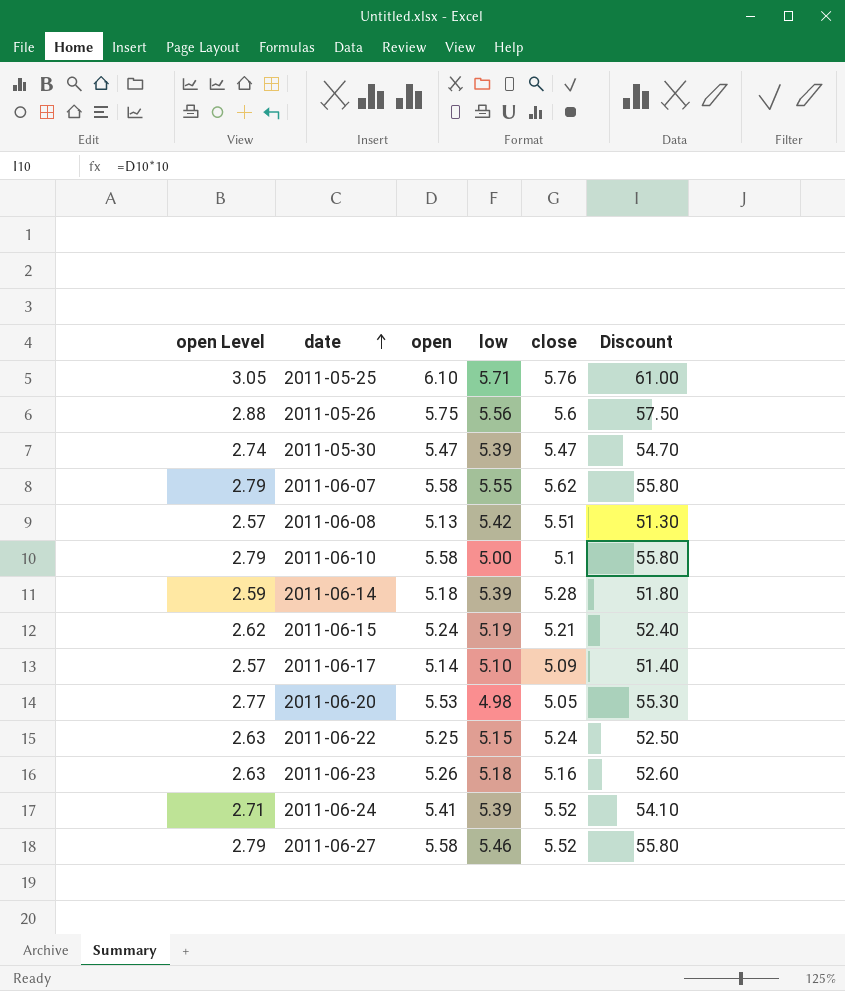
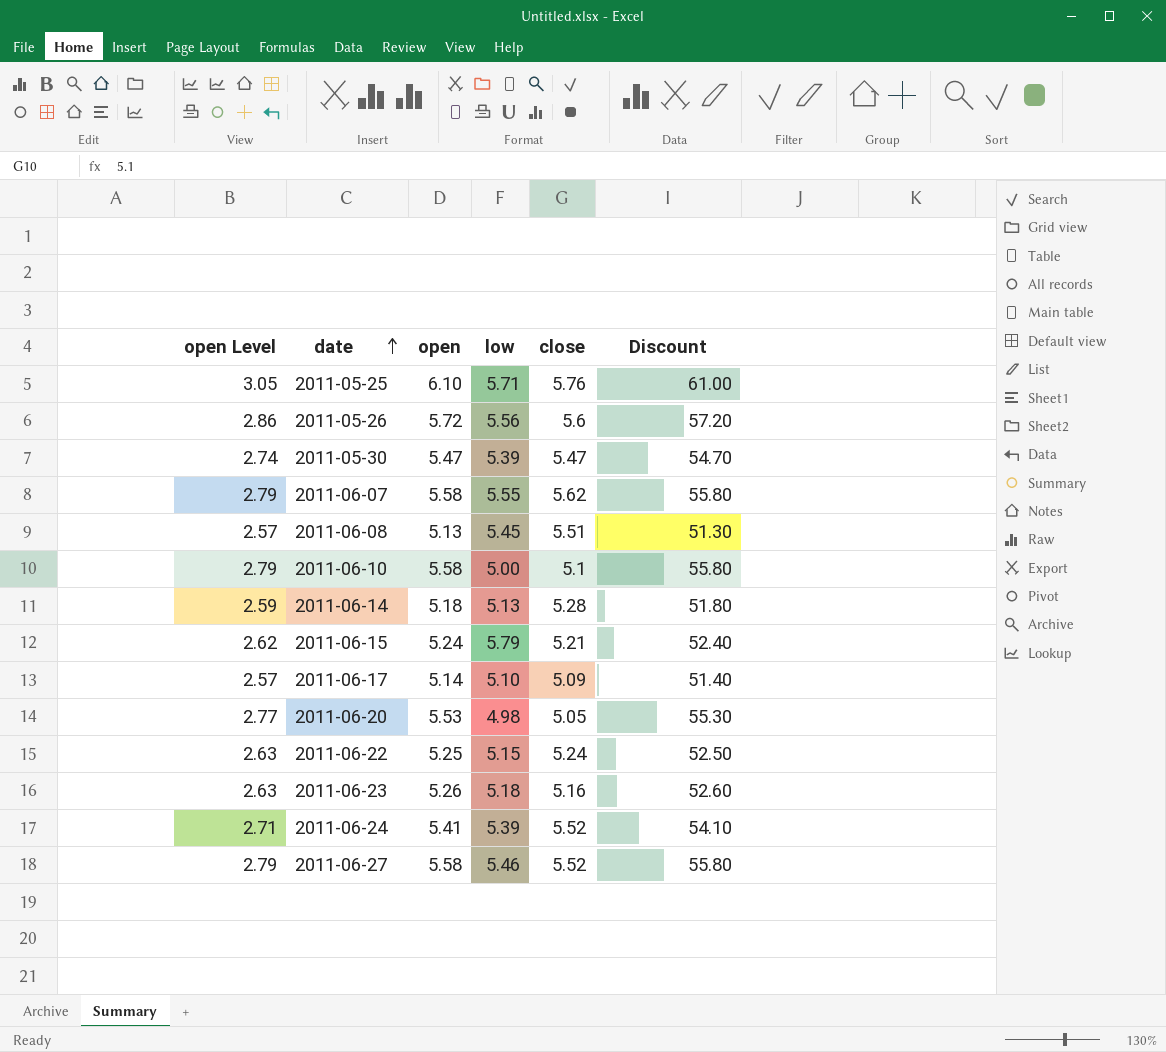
2011-05-26 | open Level: 2.88 -> 2.86
2011-05-26 | open: 5.75 -> 5.72
2011-05-26 | Discount: 57.50 -> 57.20
2011-06-08 | low: 5.42 -> 5.45
2011-06-14 | low: 5.39 -> 5.13
2011-06-15 | low: 5.19 -> 5.79

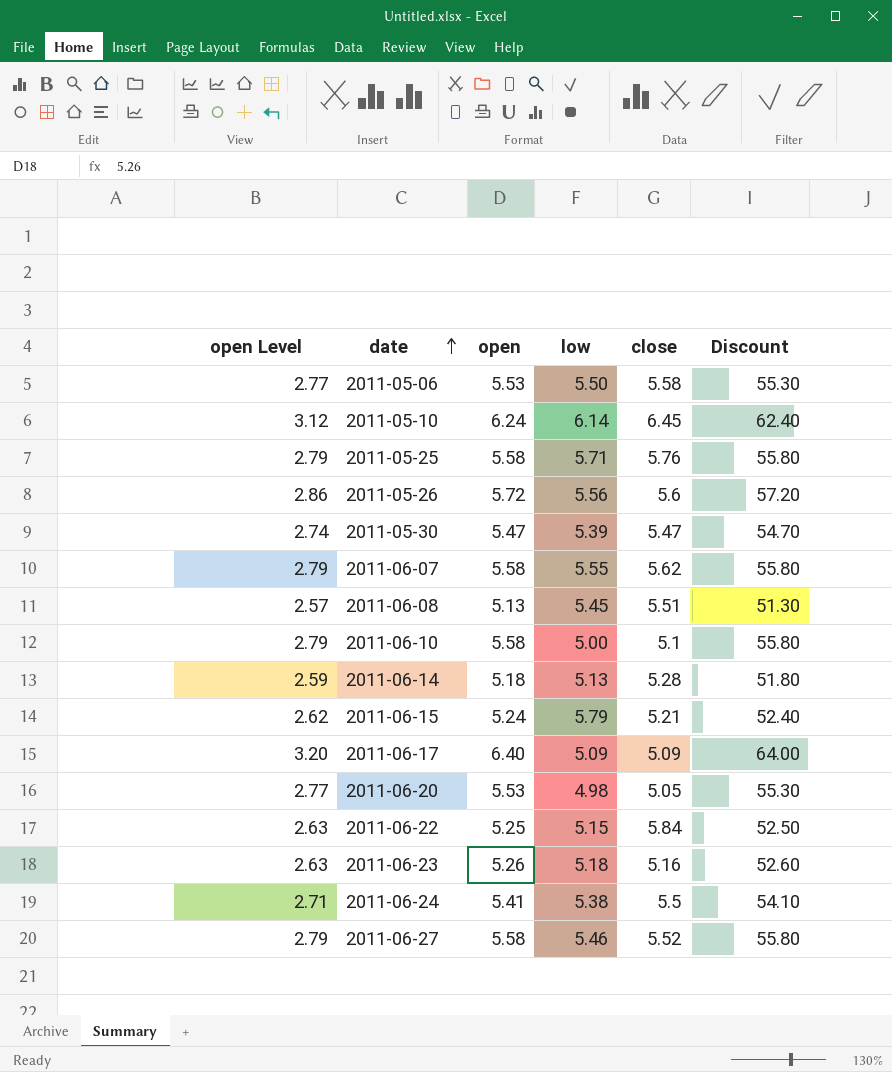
row 2011-05-06: none -> 2.77 | 5.53 | 5.50 | 5.58 | 55.30
row 2011-05-10: none -> 3.12 | 6.24 | 6.14 | 6.45 | 62.40
2011-05-25 | open Level: 3.05 -> 2.79
2011-05-25 | open: 6.10 -> 5.58
2011-05-25 | Discount: 61.00 -> 55.80
2011-06-17 | open Level: 2.57 -> 3.20
2011-06-17 | open: 5.14 -> 6.40
2011-06-17 | low: 5.10 -> 5.09
2011-06-17 | Discount: 51.40 -> 64.00
2011-06-22 | close: 5.24 -> 5.84
2011-06-24 | low: 5.39 -> 5.38
2011-06-24 | close: 5.52 -> 5.5

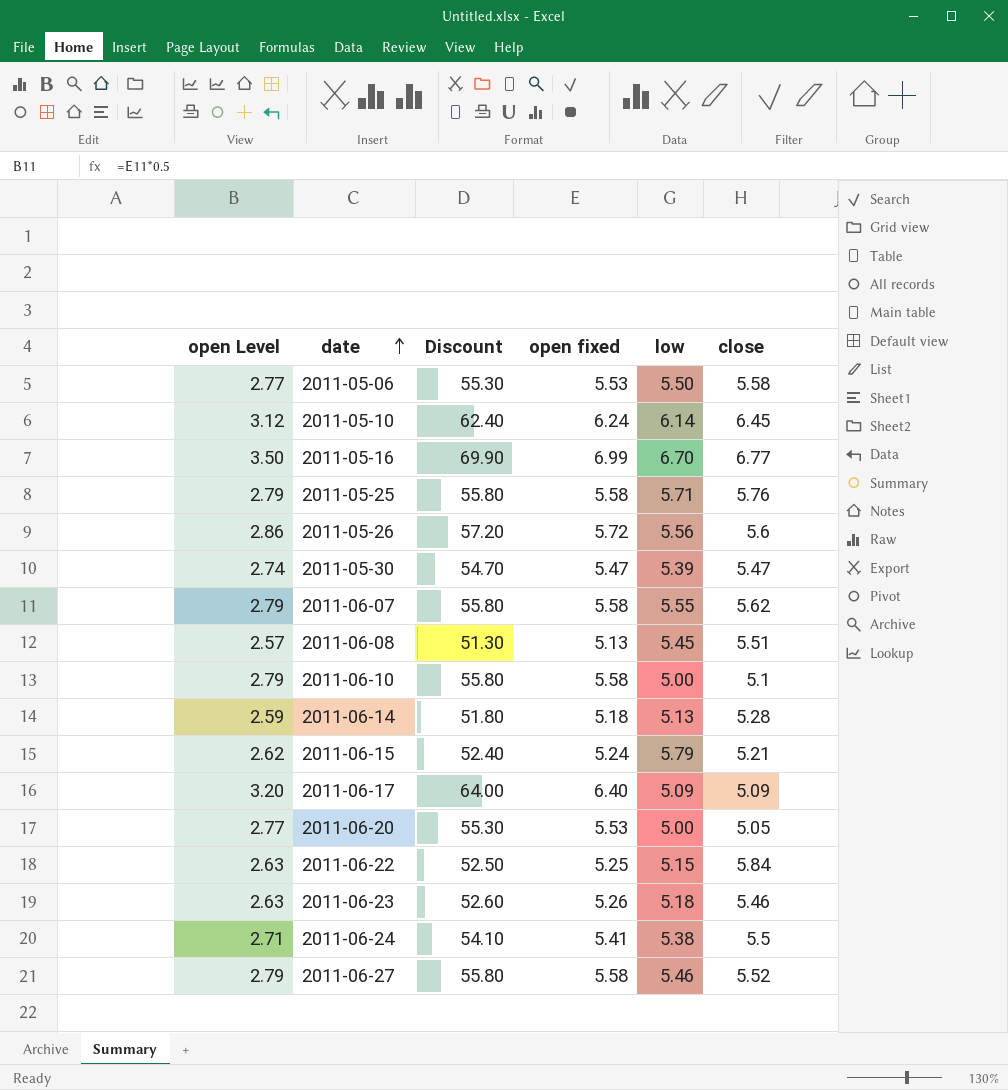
column Discount | position: 6 -> 3
column name: open -> open fixed
row 2011-05-16: none -> 3.50 | 69.90 | 6.99 | 6.70 | 6.77
2011-06-20 | low: 4.98 -> 5.00
2011-06-23 | close: 5.16 -> 5.46

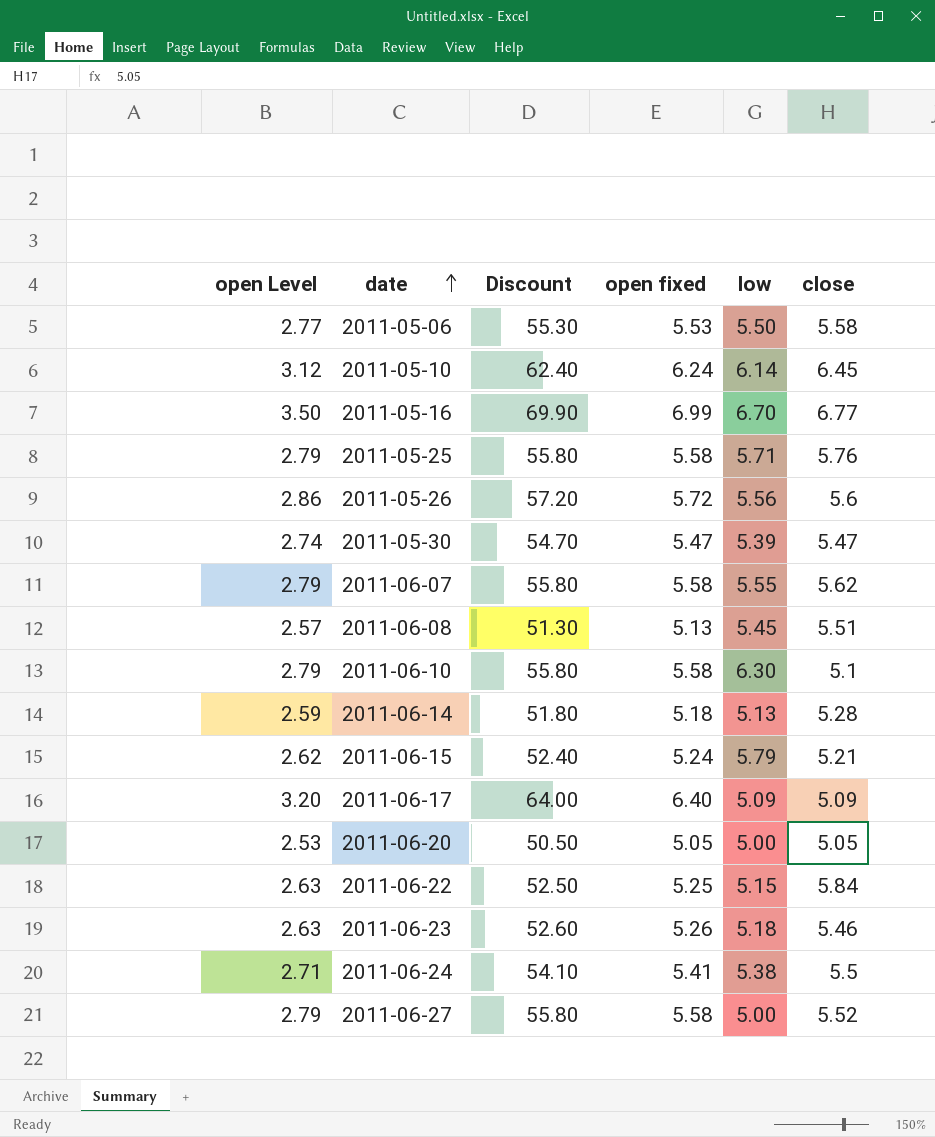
2011-06-10 | low: 5.00 -> 6.30
2011-06-20 | open Level: 2.77 -> 2.53
2011-06-20 | Discount: 55.30 -> 50.50
2011-06-20 | open fixed: 5.53 -> 5.05
2011-06-27 | low: 5.46 -> 5.00

